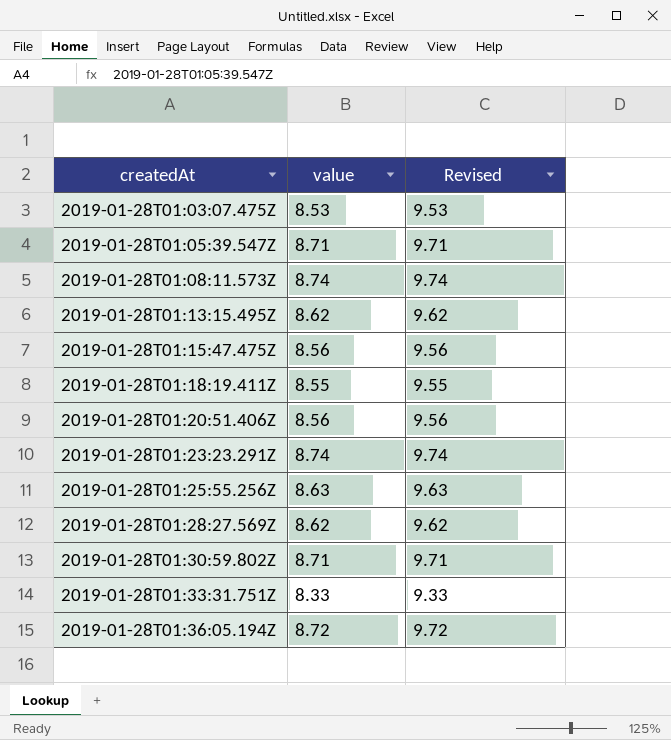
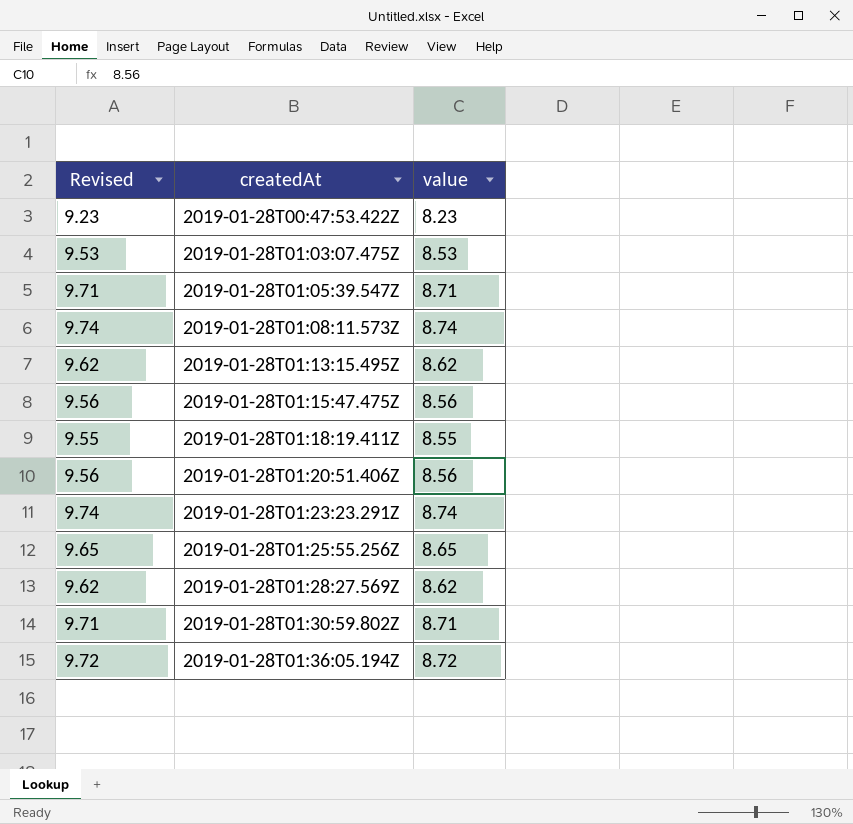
column Revised | position: 3 -> 1
row 2019-01-28T01:33:31.751Z: 8.33 | 9.33 -> none
row 2019-01-28T00:47:53.422Z: none -> 9.23 | 8.23
2019-01-28T01:25:55.256Z | Revised: 9.63 -> 9.65
2019-01-28T01:25:55.256Z | value: 8.63 -> 8.65

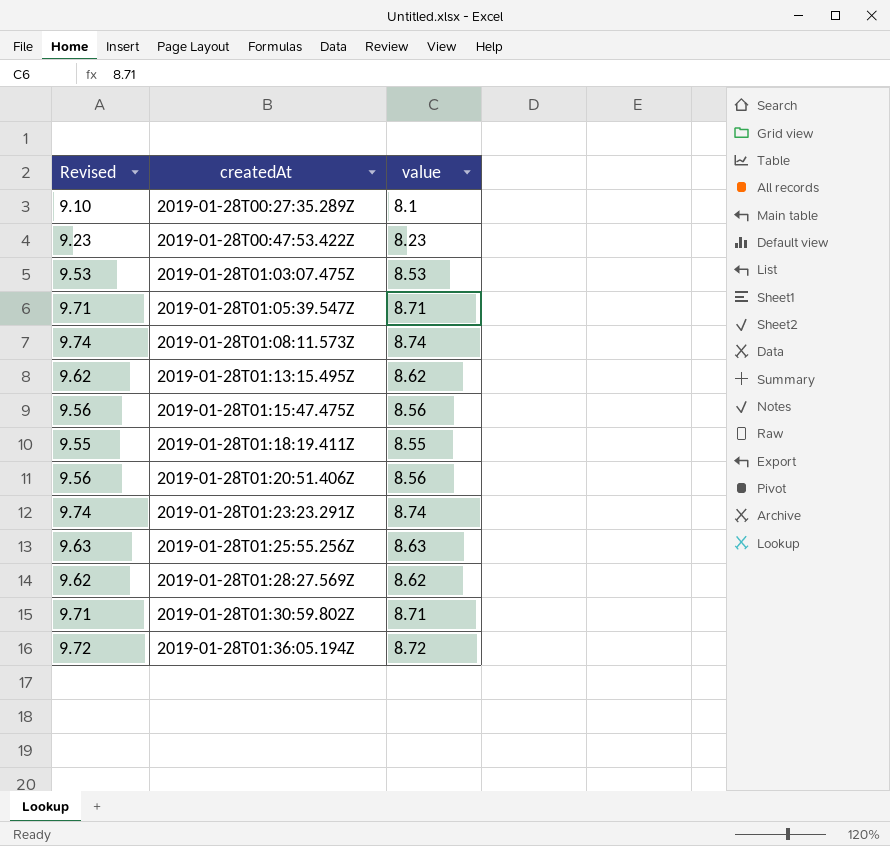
row 2019-01-28T00:27:35.289Z: none -> 9.10 | 8.1
2019-01-28T01:25:55.256Z | Revised: 9.65 -> 9.63
2019-01-28T01:25:55.256Z | value: 8.65 -> 8.63

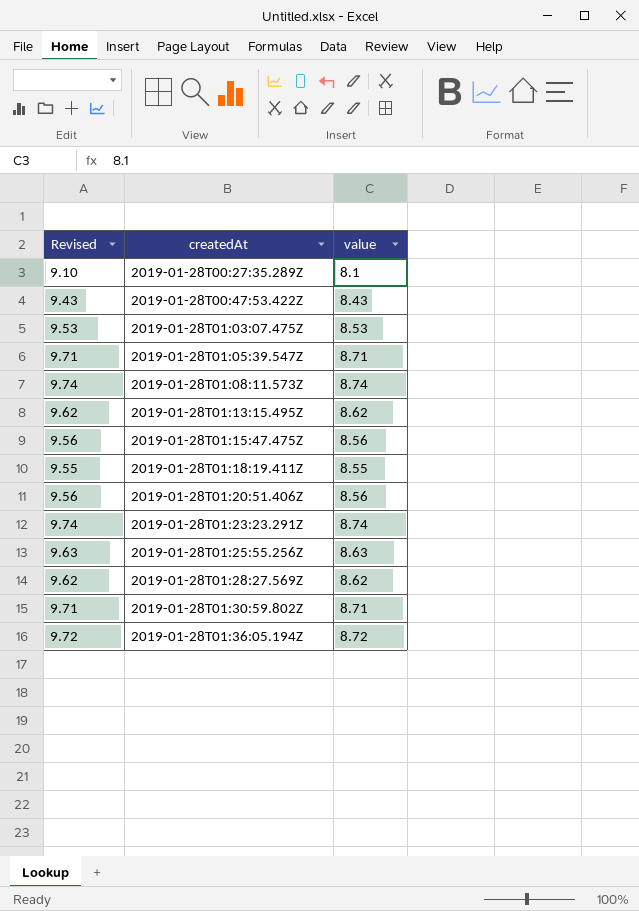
2019-01-28T00:47:53.422Z | Revised: 9.23 -> 9.43
2019-01-28T00:47:53.422Z | value: 8.23 -> 8.43

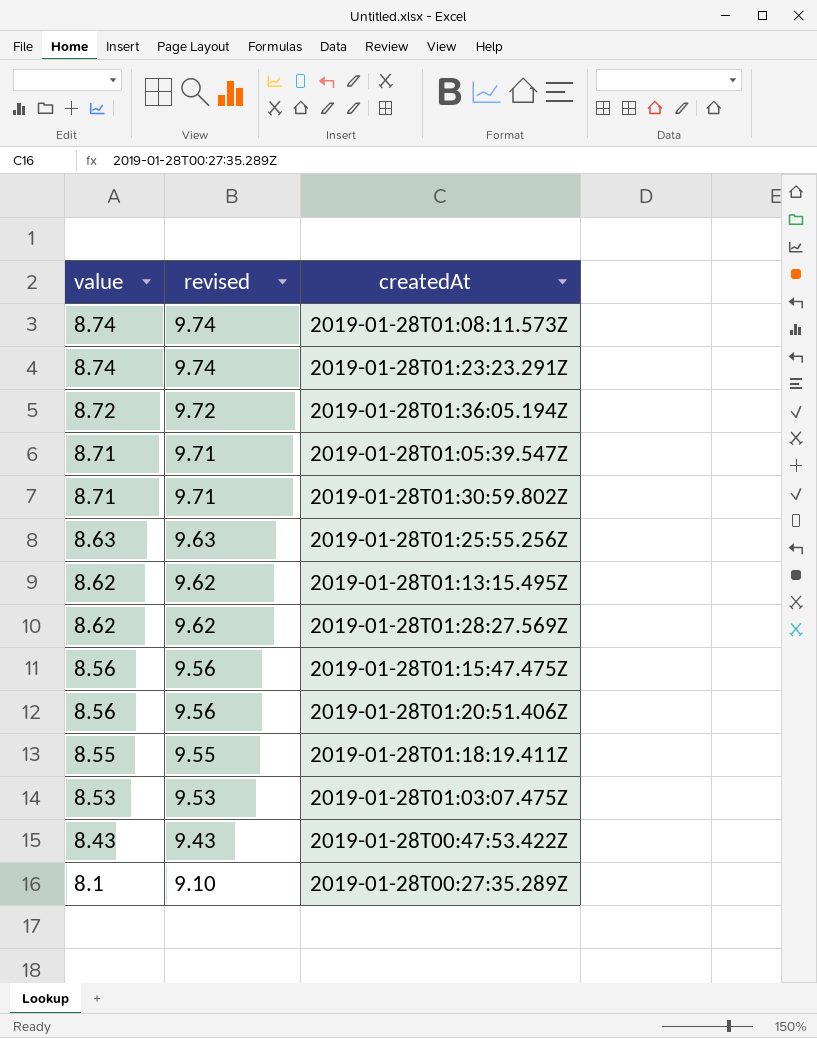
row order: createdAt ascending -> value descending
column value | position: 3 -> 1
column name: Revised -> revised

